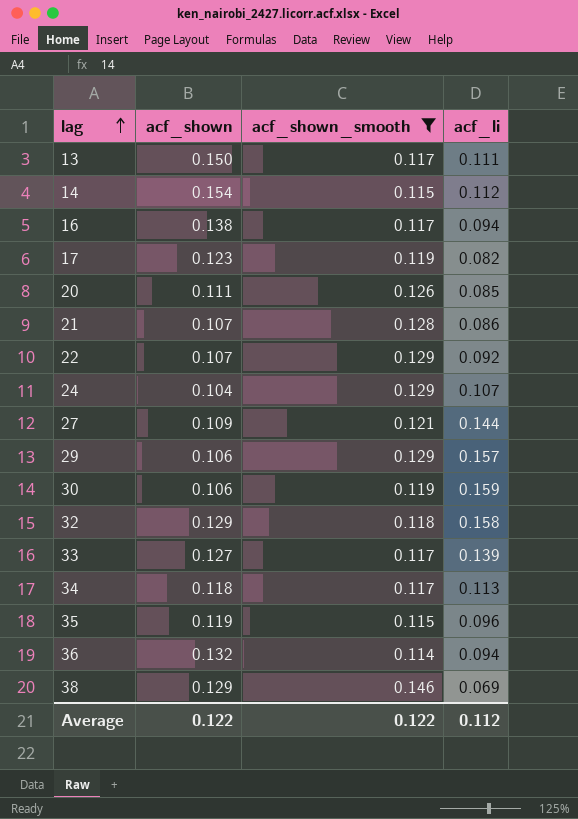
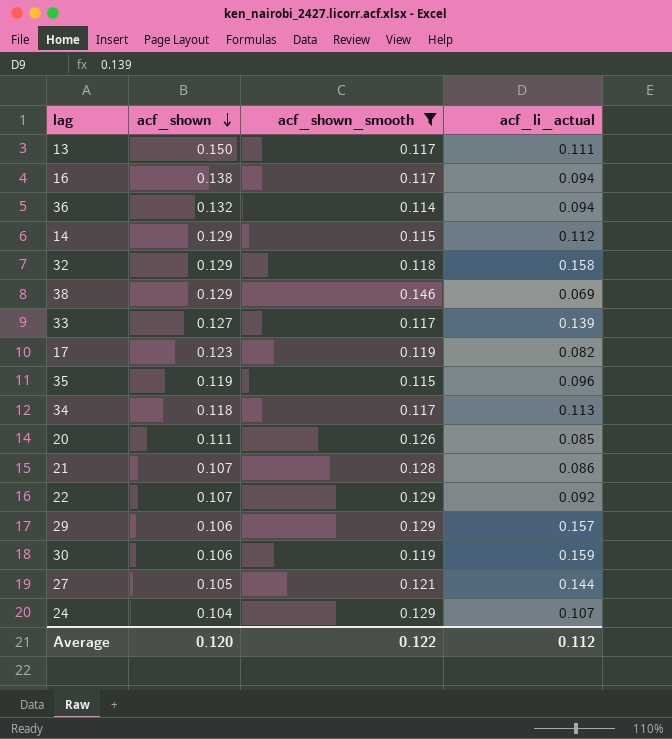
row order: lag ascending -> acf_shown descending
column name: acf_li -> acf_li_actual
14 | acf_shown: 0.154 -> 0.129
27 | acf_shown: 0.109 -> 0.105
Average | acf_shown: 0.122 -> 0.120

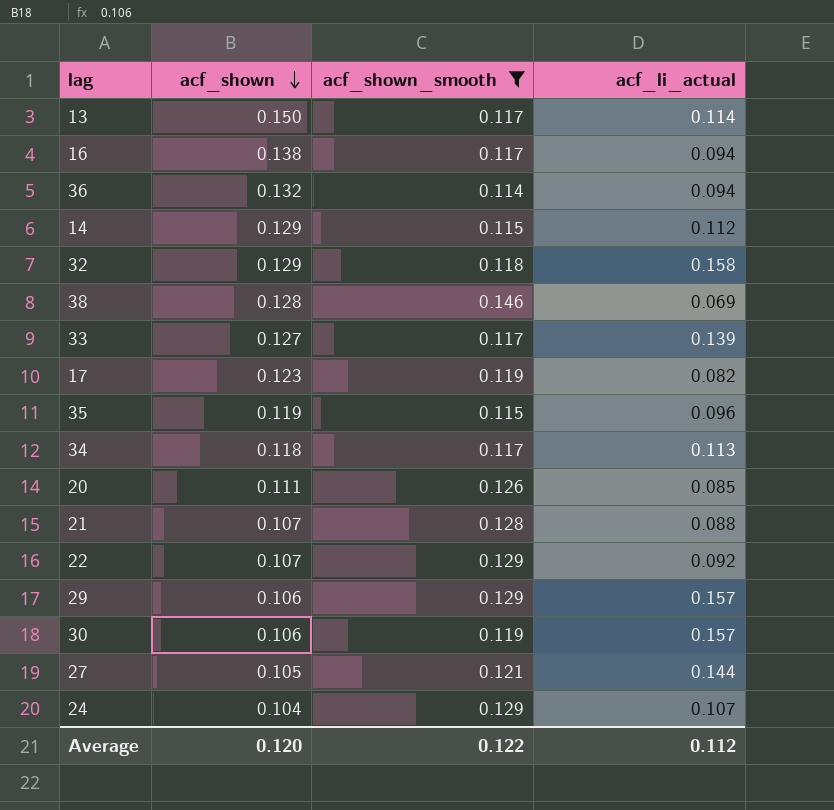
13 | acf_li_actual: 0.111 -> 0.114
38 | acf_shown: 0.129 -> 0.128
21 | acf_li_actual: 0.086 -> 0.088
30 | acf_li_actual: 0.159 -> 0.157

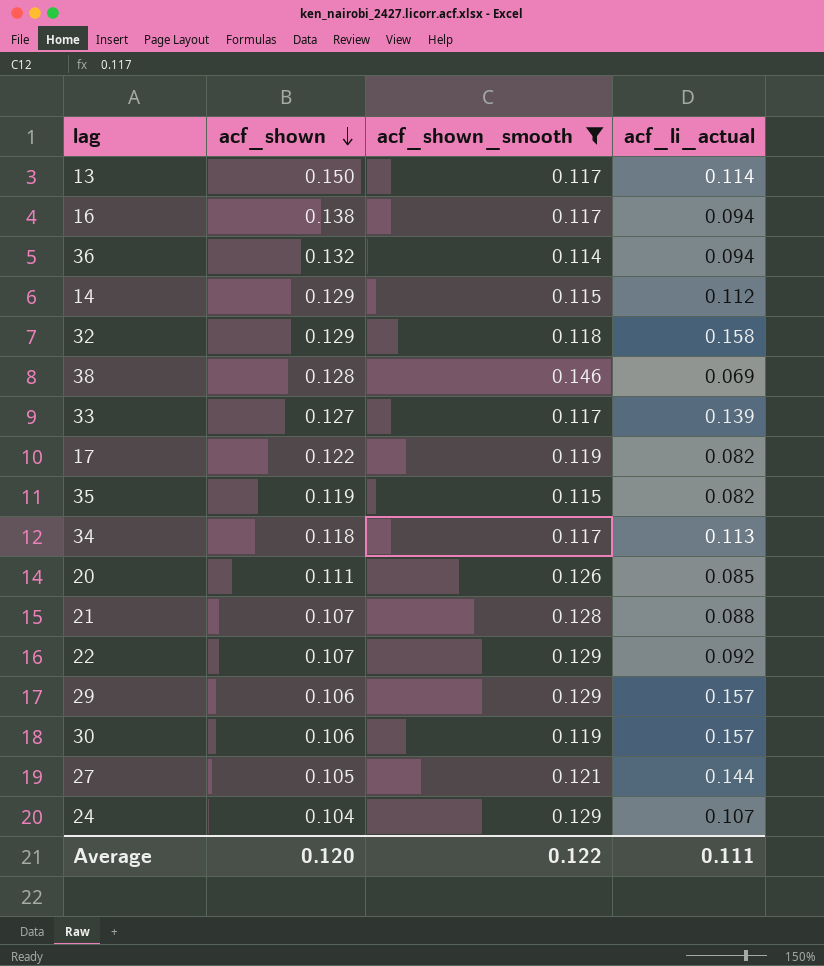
17 | acf_shown: 0.123 -> 0.122
35 | acf_li_actual: 0.096 -> 0.082
Average | acf_li_actual: 0.112 -> 0.111

